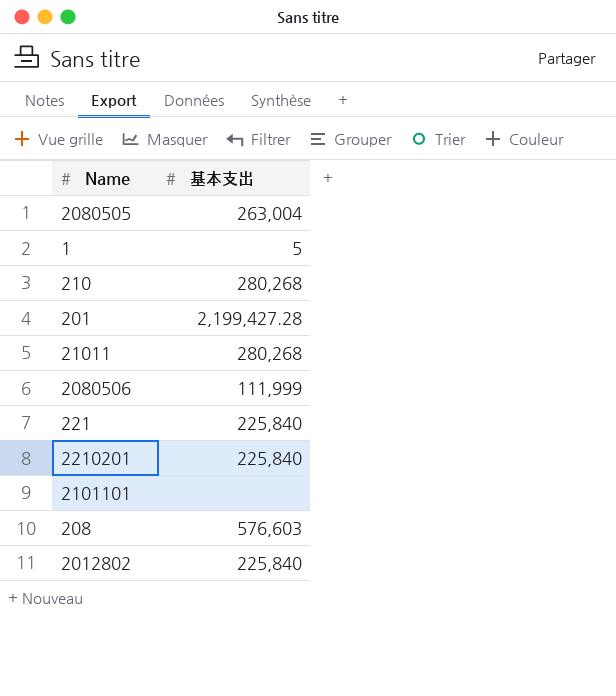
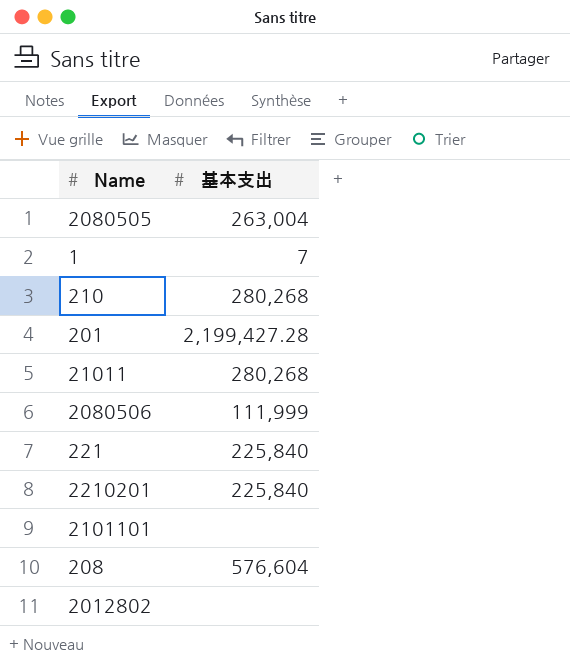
1 | 基本支出: 5 -> 7
208 | 基本支出: 576,603 -> 576,604
2012802 | 基本支出: 225,840 -> none

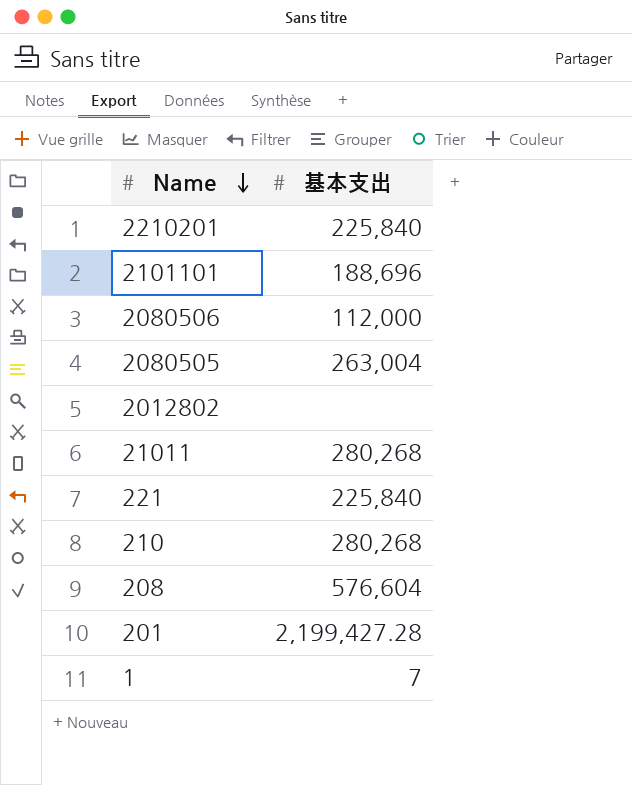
row order: none -> Name descending
2101101 | 基本支出: none -> 188,696
2080506 | 基本支出: 111,999 -> 112,000

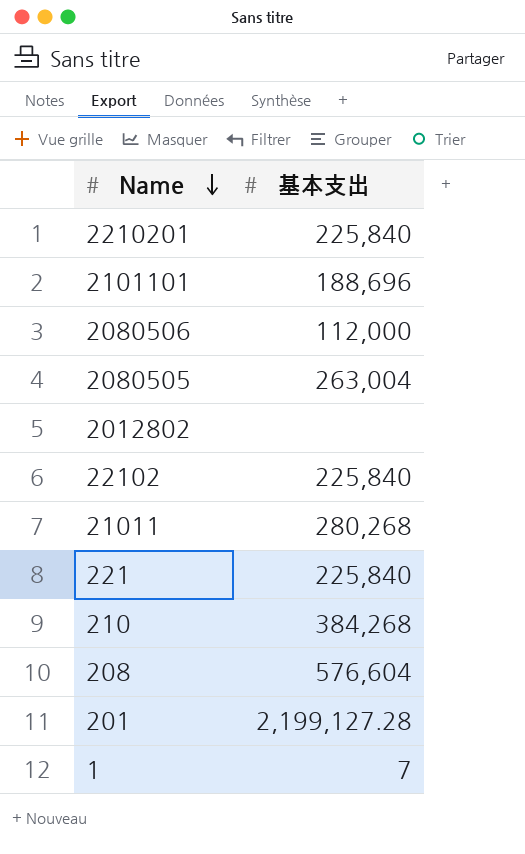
row 22102: none -> 225,840
210 | 基本支出: 280,268 -> 384,268
201 | 基本支出: 2,199,427.28 -> 2,199,127.28

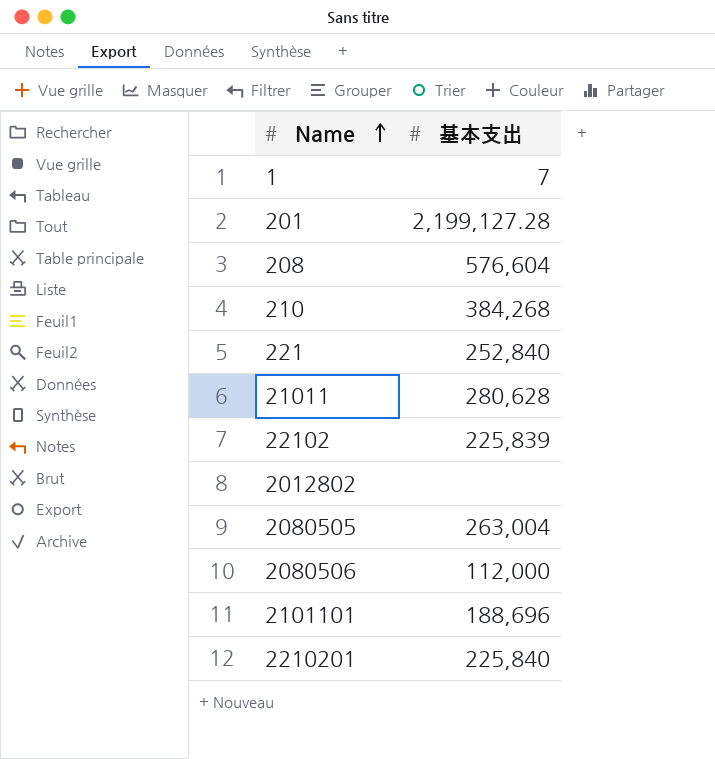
row order: Name descending -> Name ascending
221 | 基本支出: 225,840 -> 252,840
21011 | 基本支出: 280,268 -> 280,628
22102 | 基本支出: 225,840 -> 225,839

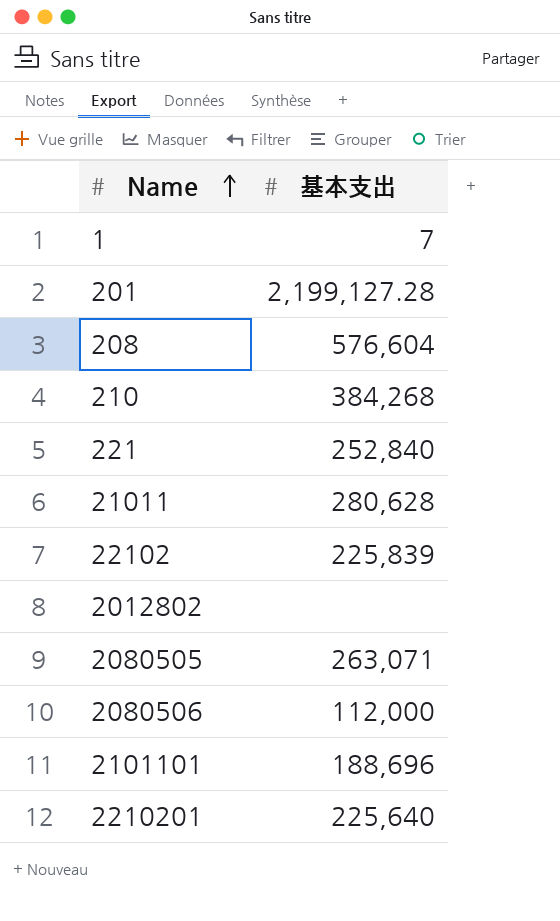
2080505 | 基本支出: 263,004 -> 263,071
2210201 | 基本支出: 225,840 -> 225,640

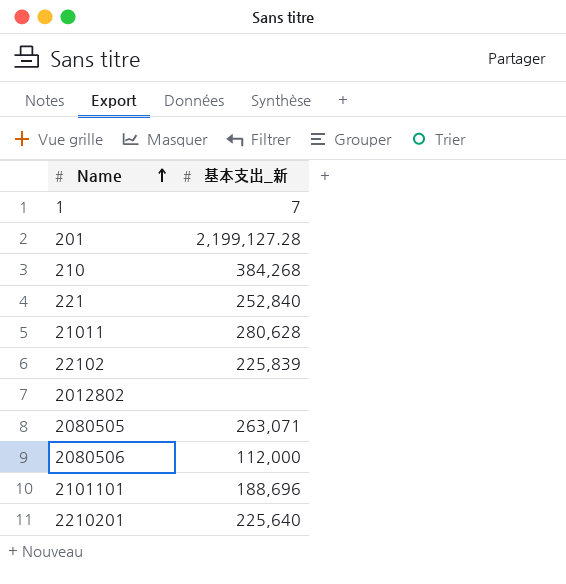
column name: 基本支出 -> 基本支出_新
row 208: 576,604 -> none

